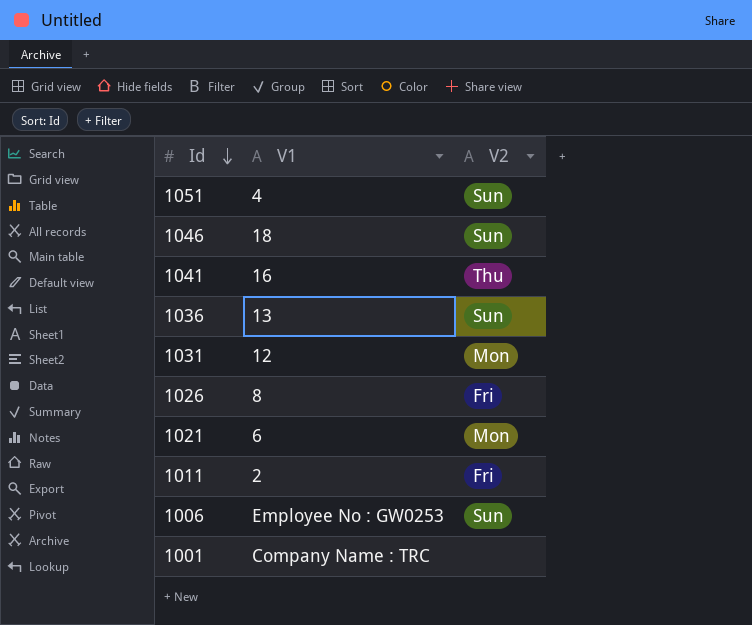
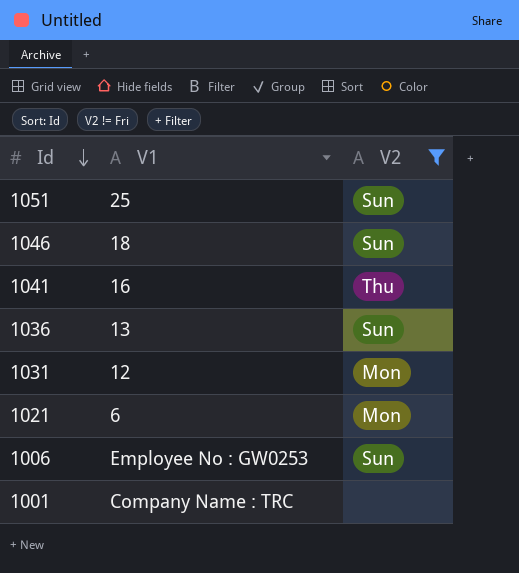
filter: none -> V2 != Fri
1051 | V1: 4 -> 25

